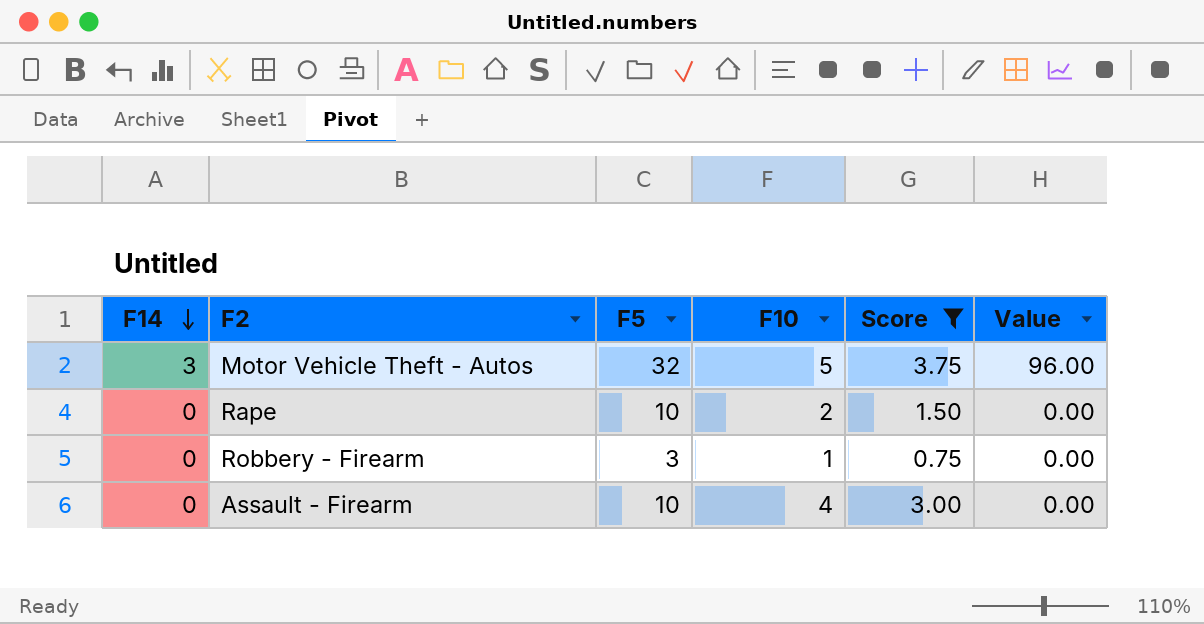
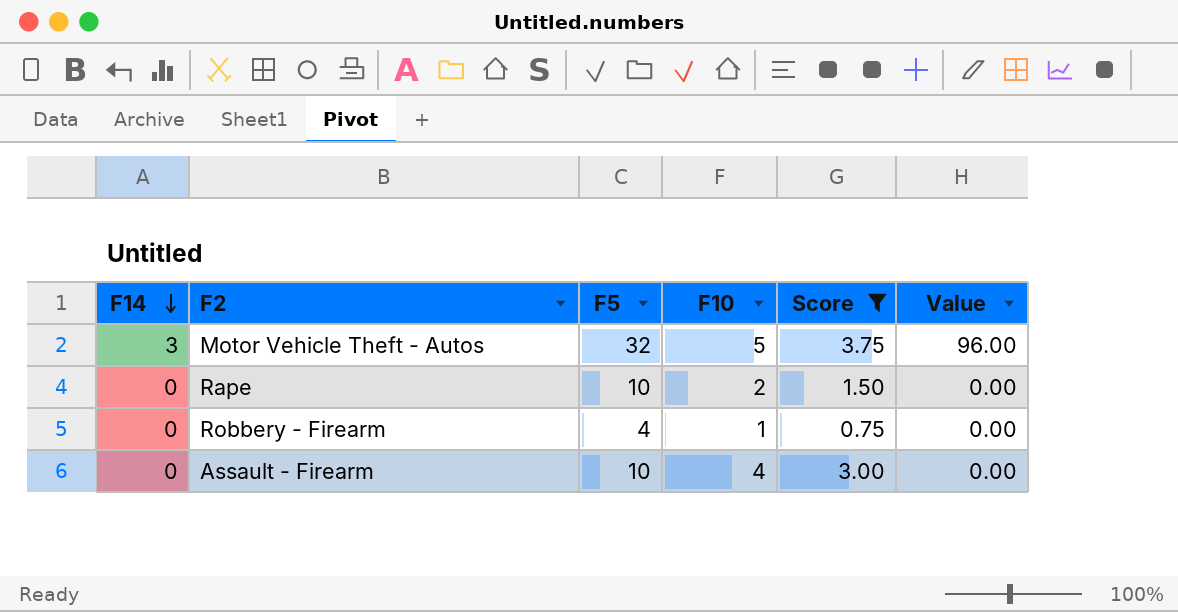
Robbery - Firearm | F5: 3 -> 4

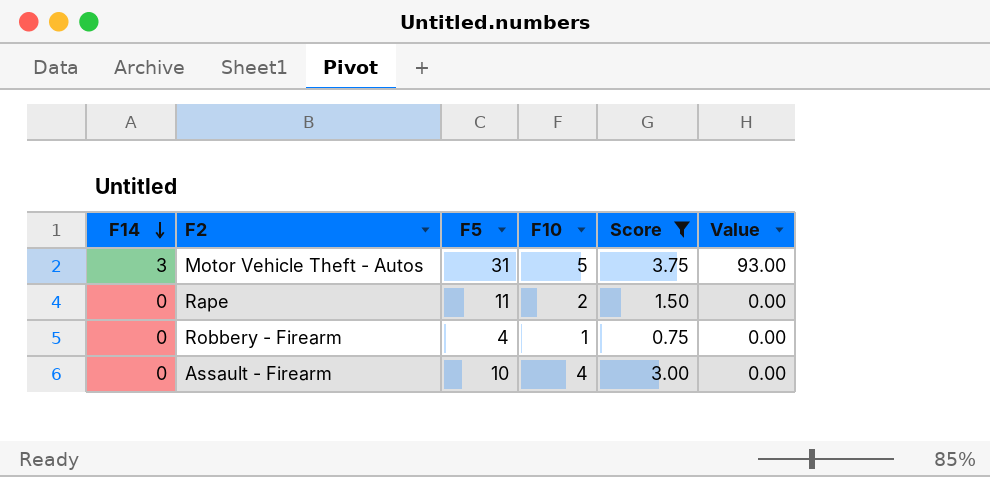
Motor Vehicle Theft - Autos | F5: 32 -> 31
Motor Vehicle Theft - Autos | Value: 96.00 -> 93.00
Rape | F5: 10 -> 11

